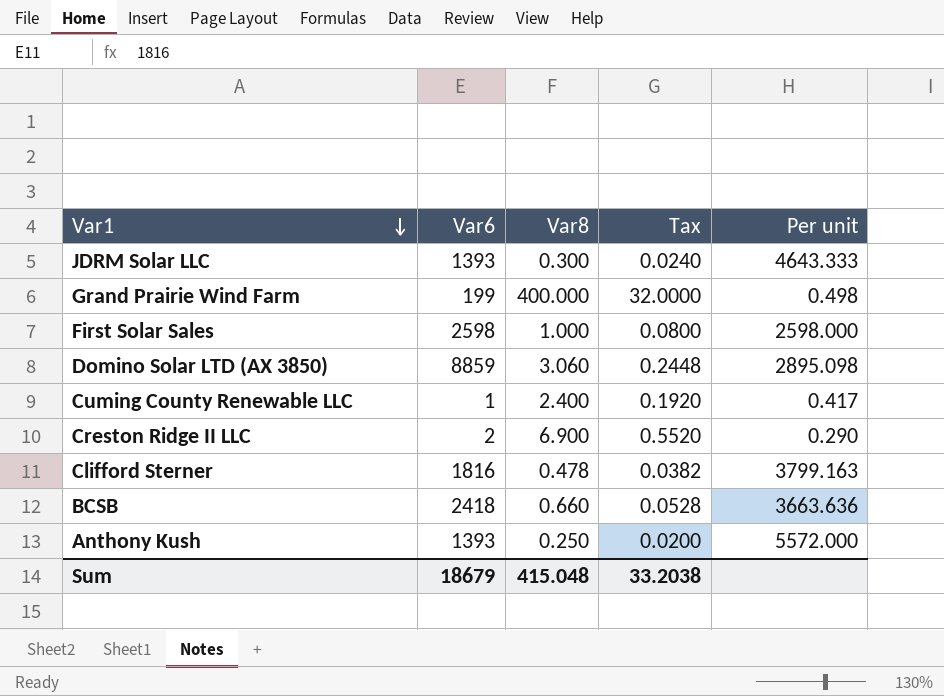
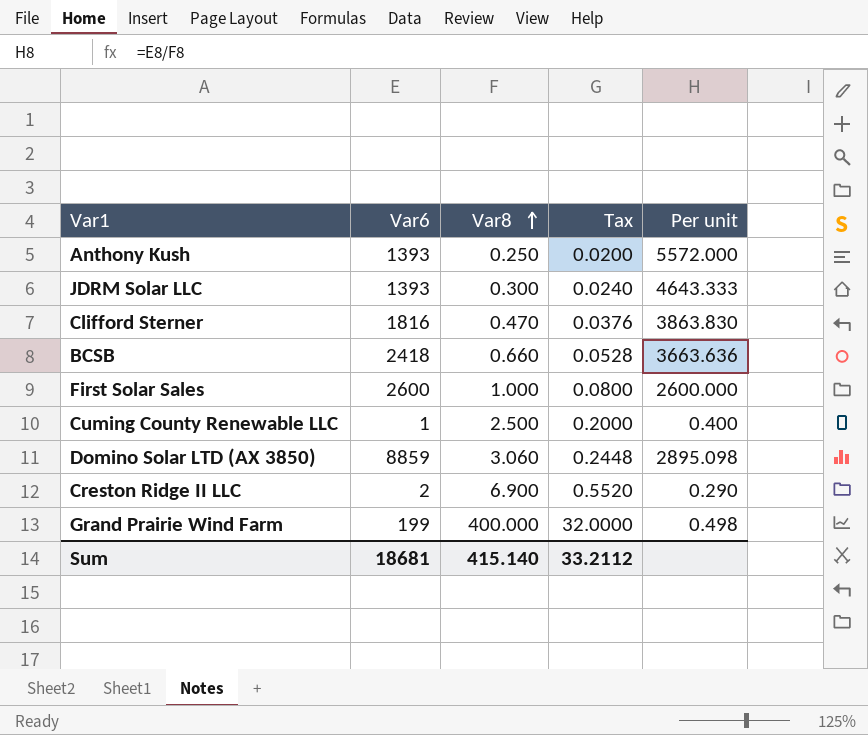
row order: Var1 descending -> Var8 ascending
Clifford Sterner | Var8: 0.478 -> 0.470
Clifford Sterner | Tax: 0.0382 -> 0.0376
Clifford Sterner | Per unit: 3799.163 -> 3863.830
First Solar Sales | Var6: 2598 -> 2600
First Solar Sales | Per unit: 2598.000 -> 2600.000
Cuming County Renewable LLC | Var8: 2.400 -> 2.500
Cuming County Renewable LLC | Tax: 0.1920 -> 0.2000
Cuming County Renewable LLC | Per unit: 0.417 -> 0.400
Sum | Var6: 18679 -> 18681
Sum | Var8: 415.048 -> 415.140
Sum | Tax: 33.2038 -> 33.2112

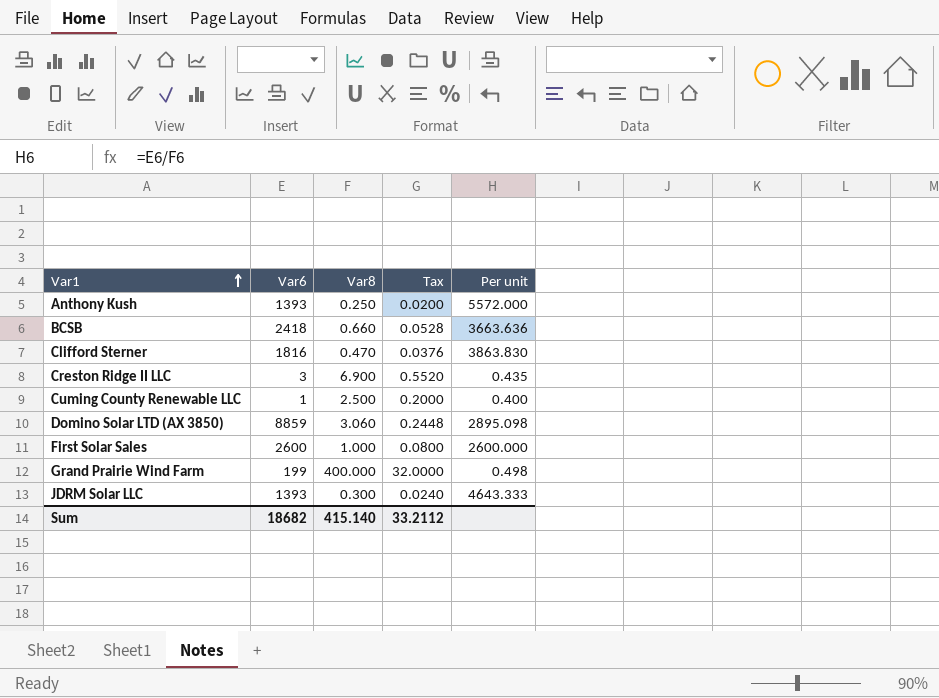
row order: Var8 ascending -> Var1 ascending
Creston Ridge II LLC | Var6: 2 -> 3
Creston Ridge II LLC | Per unit: 0.290 -> 0.435
Sum | Var6: 18681 -> 18682

